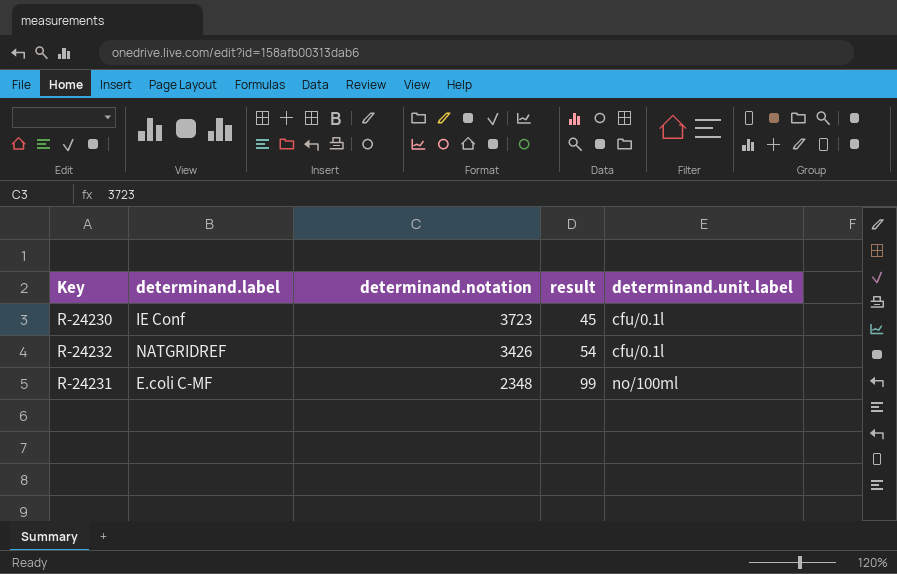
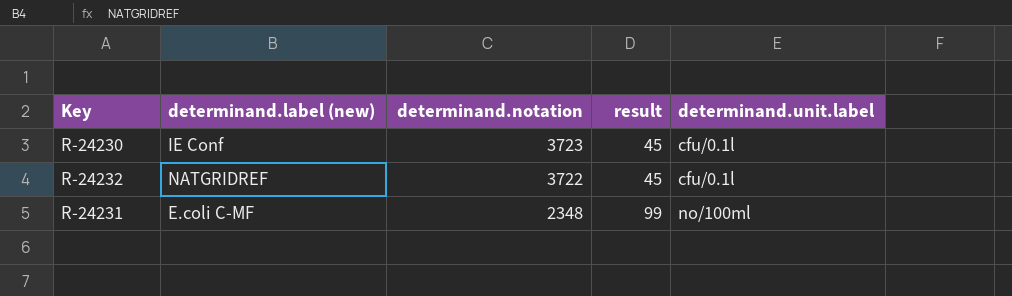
column name: determinand.label -> determinand.label (new)
R-24232 | determinand.notation: 3426 -> 3722
R-24232 | result: 54 -> 45

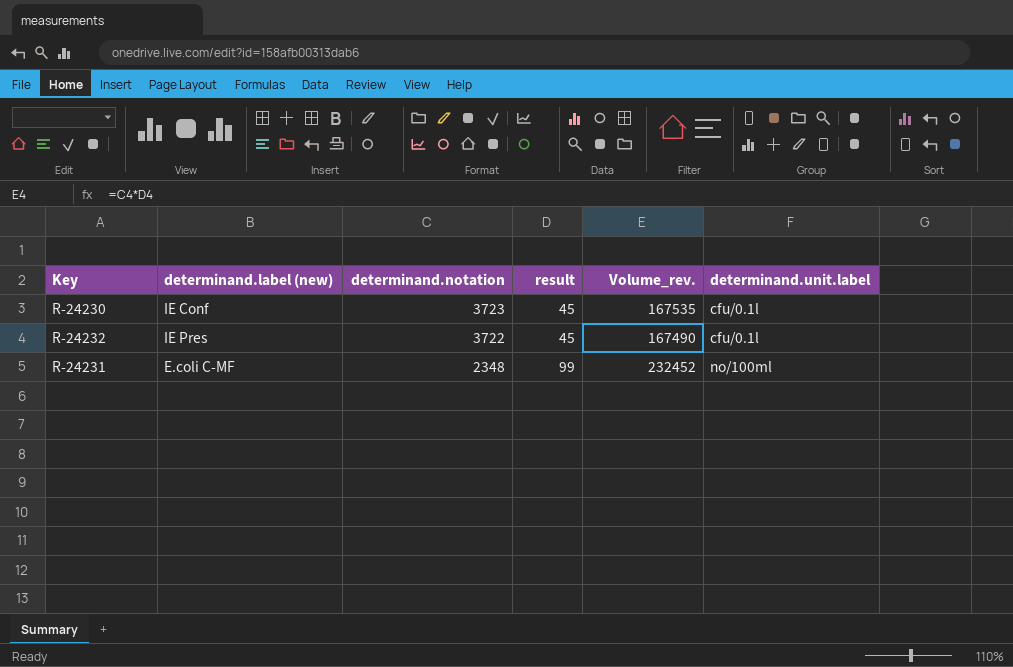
column Volume_rev. | formula: none -> [determinand.notation] * [result]
R-24232 | determinand.label (new): NATGRIDREF -> IE Pres

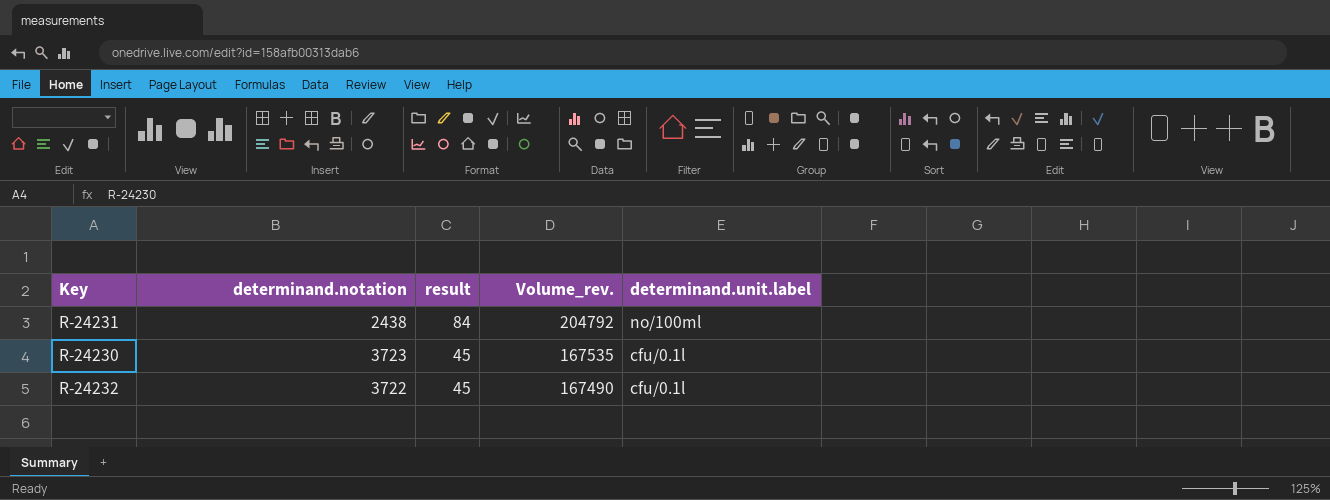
row order: determinand.notation descending -> result descending
column determinand.label (new) | position: 2 -> none
R-24231 | determinand.notation: 2348 -> 2438
R-24231 | result: 99 -> 84
R-24231 | Volume_rev.: 232452 -> 204792

